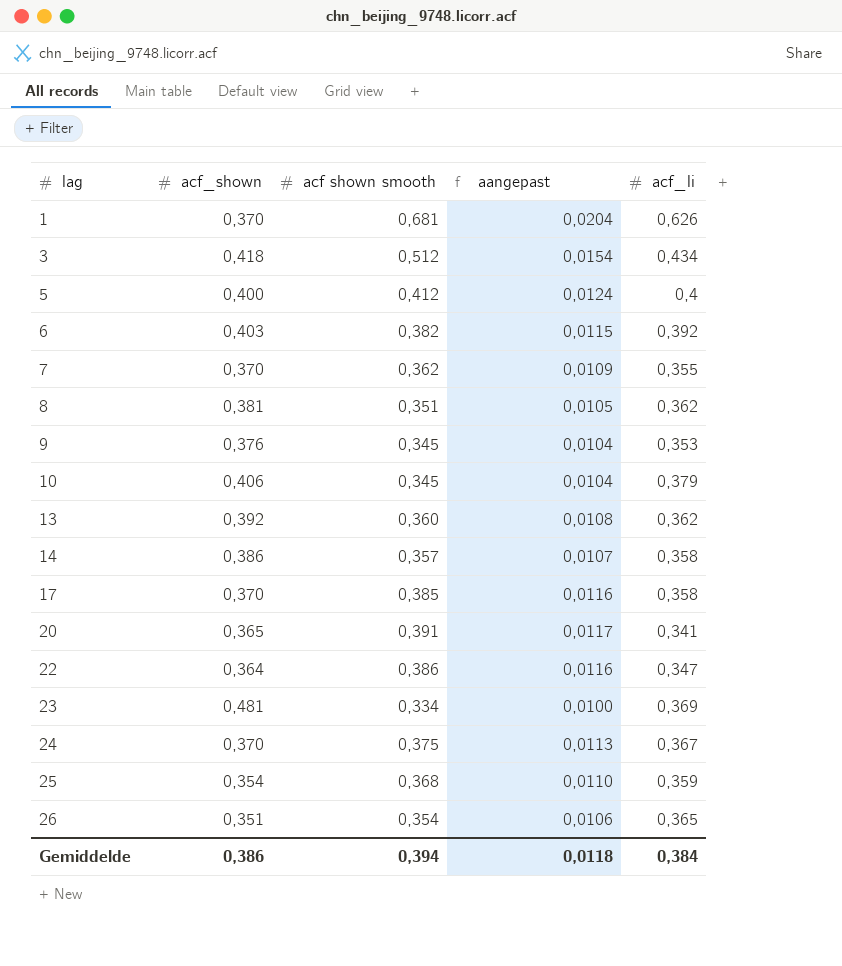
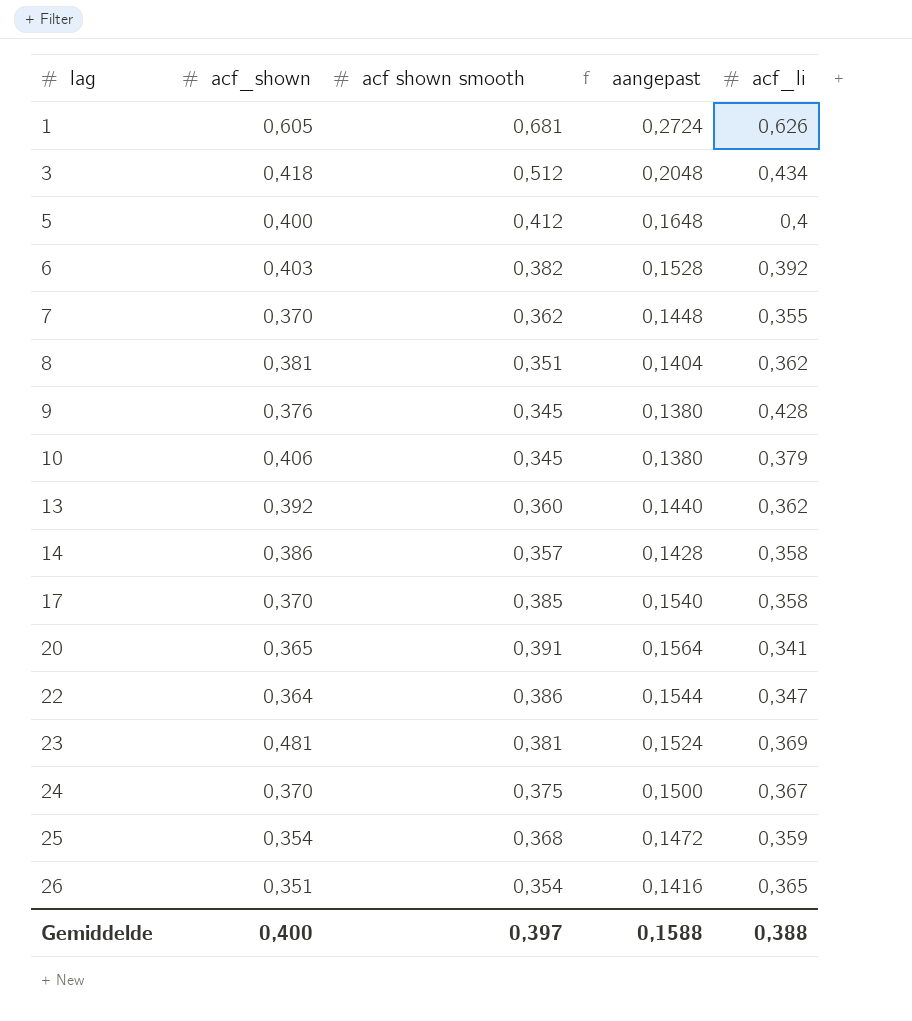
column aangepast | formula: [acf shown smooth] * 0,03 -> [acf shown smooth] * 0,4
1 | acf_shown: 0,370 -> 0,605
9 | acf_li: 0,353 -> 0,428
23 | acf shown smooth: 0,334 -> 0,381
Gemiddelde | acf_shown: 0,386 -> 0,400
Gemiddelde | acf shown smooth: 0,394 -> 0,397
Gemiddelde | aangepast: 0,0118 -> 0,1588
Gemiddelde | acf_li: 0,384 -> 0,388

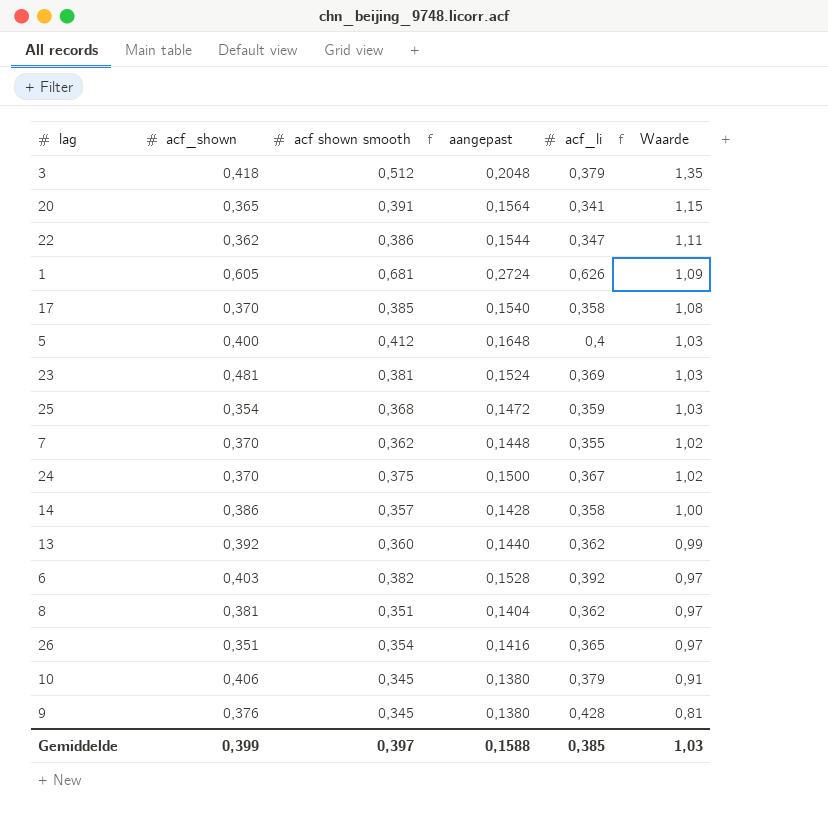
row order: lag ascending -> Waarde descending
column Waarde | formula: none -> [acf shown smooth] / [acf_li]
3 | acf_li: 0,434 -> 0,379
22 | acf_shown: 0,364 -> 0,362
Gemiddelde | acf_shown: 0,400 -> 0,399
Gemiddelde | acf_li: 0,388 -> 0,385

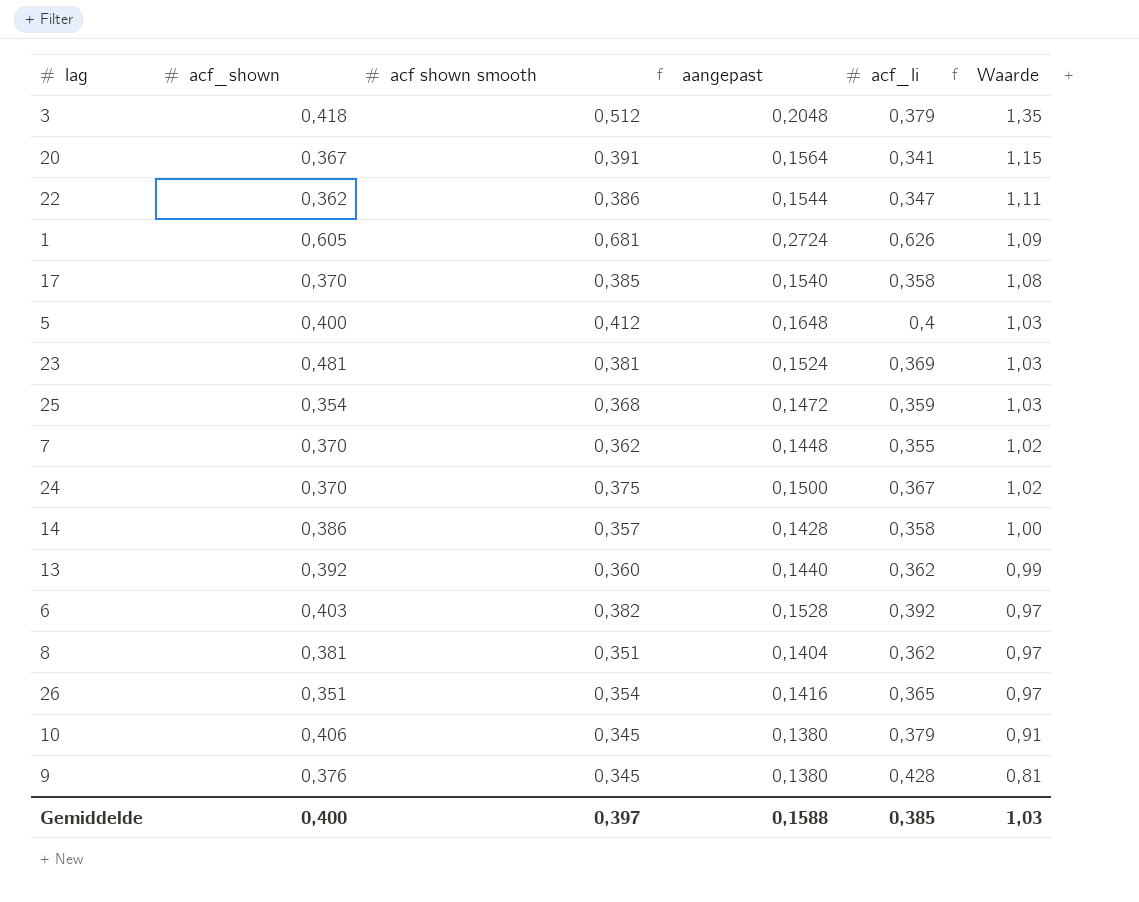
20 | acf_shown: 0,365 -> 0,367
Gemiddelde | acf_shown: 0,399 -> 0,400

